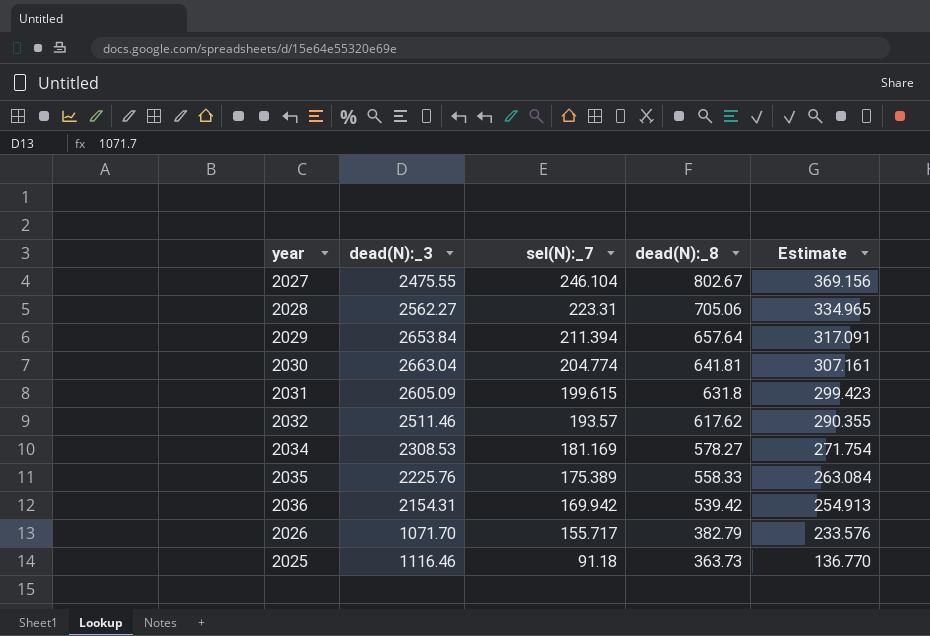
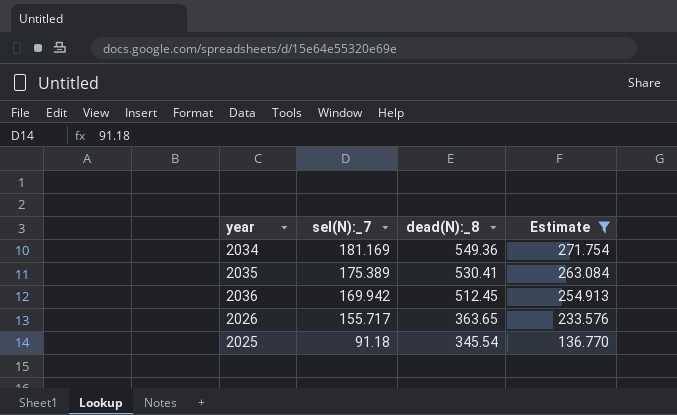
filter: none -> Estimate <= 271.754
column dead(N):_3 | position: 2 -> none
2034 | dead(N):_8: 578.27 -> 549.36
2035 | dead(N):_8: 558.33 -> 530.41
2036 | dead(N):_8: 539.42 -> 512.45
2026 | dead(N):_8: 382.79 -> 363.65
2025 | dead(N):_8: 363.73 -> 345.54

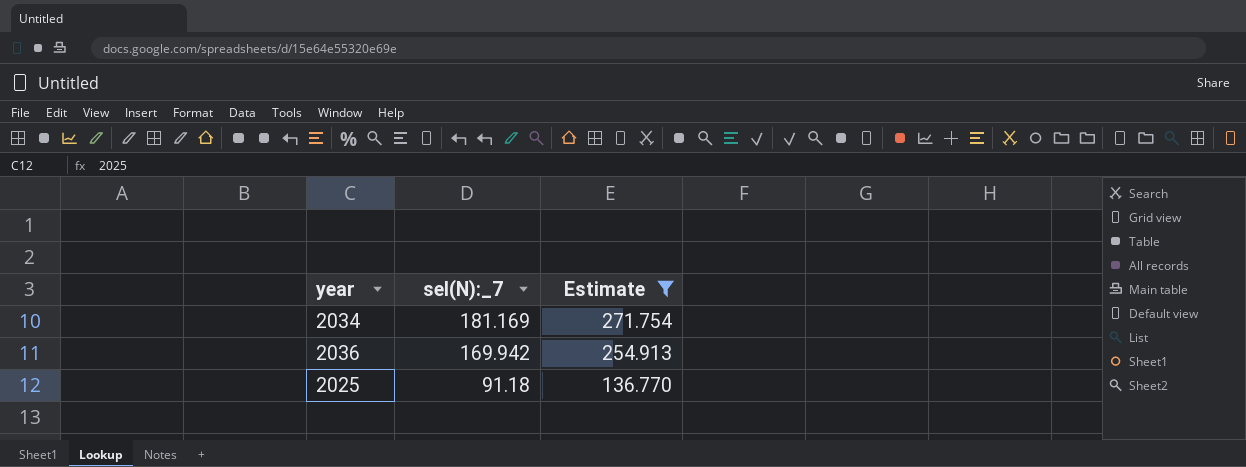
column dead(N):_8 | position: 3 -> none
row 2035: 175.389 | 530.41 | 263.084 -> none
row 2026: 155.717 | 363.65 | 233.576 -> none

